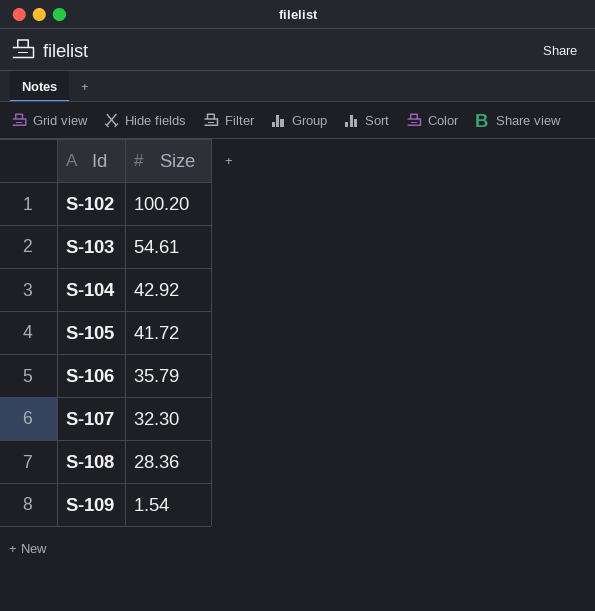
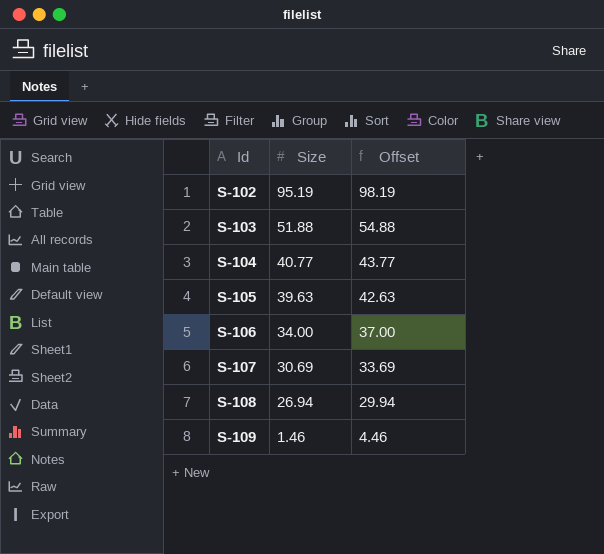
column Offset | formula: none -> [Size] + 3
S-102 | Size: 100.20 -> 95.19
S-103 | Size: 54.61 -> 51.88
S-104 | Size: 42.92 -> 40.77
S-105 | Size: 41.72 -> 39.63
S-106 | Size: 35.79 -> 34.00
S-107 | Size: 32.30 -> 30.69
S-108 | Size: 28.36 -> 26.94
S-109 | Size: 1.54 -> 1.46

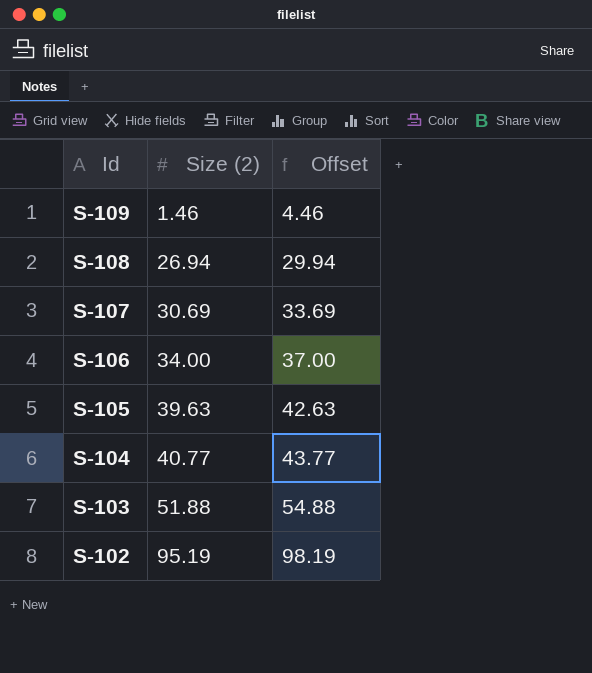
row order: Id ascending -> Id descending
column name: Size -> Size (2)

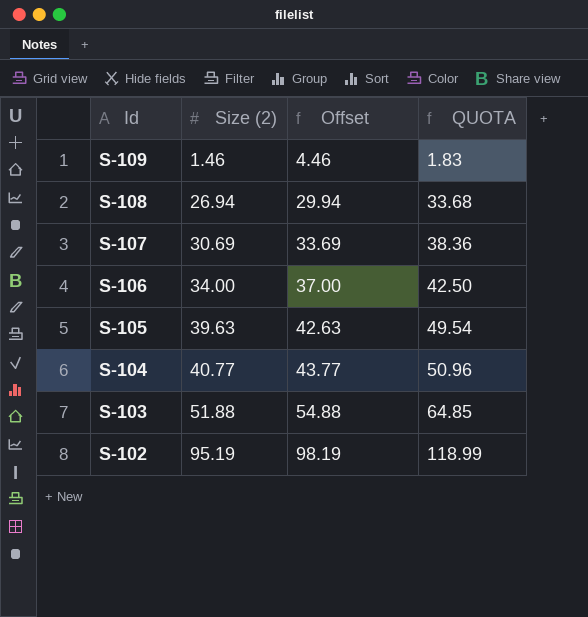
column QUOTA | formula: none -> [Size (2)] * 1.25

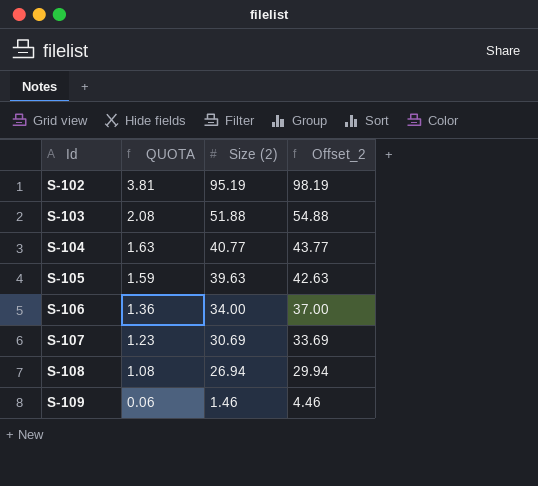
row order: Id descending -> Id ascending
column QUOTA | formula: [Size (2)] * 1.25 -> [Size (2)] * 0.04
column QUOTA | position: 4 -> 2
column name: Offset -> Offset_2

